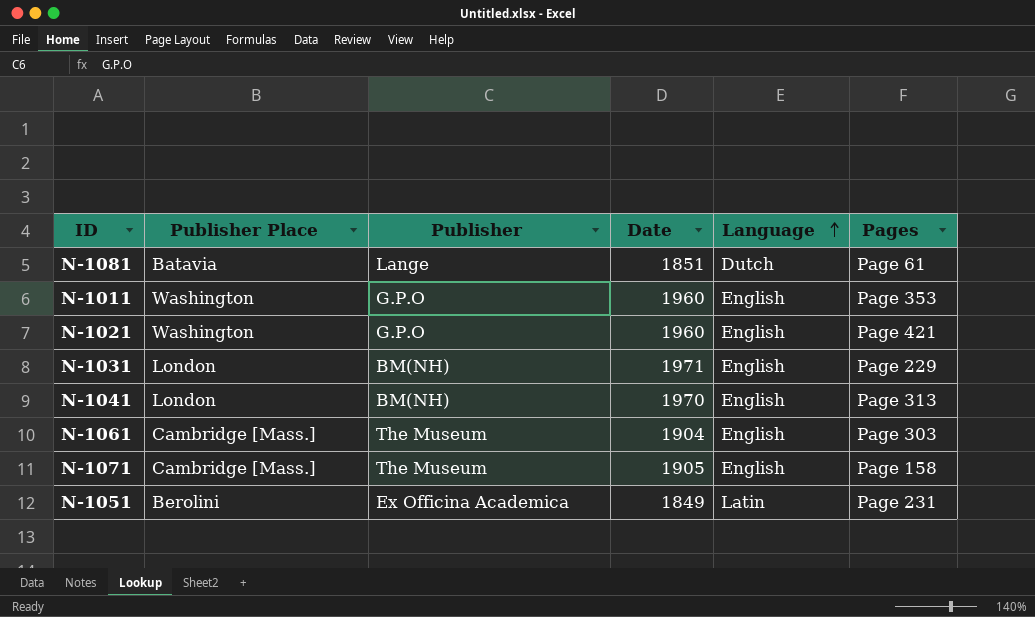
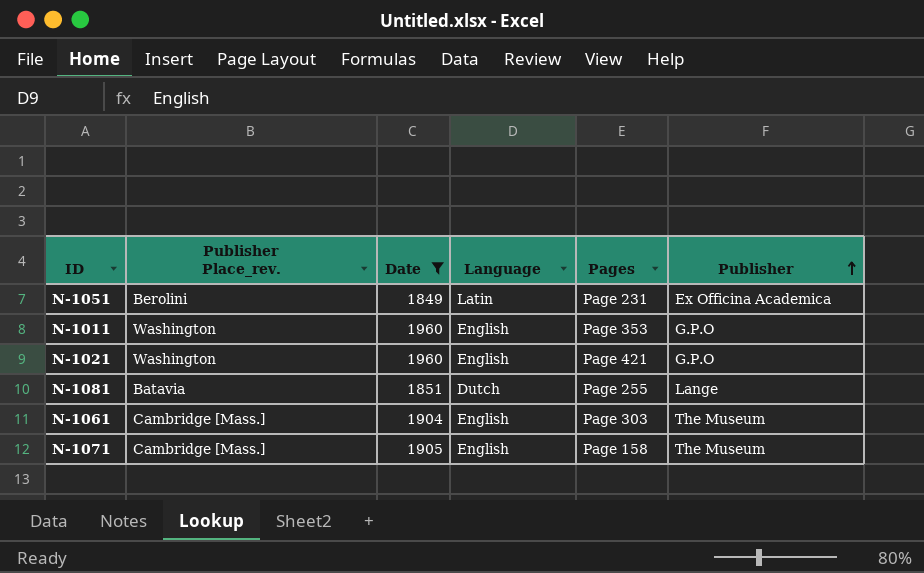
filter: none -> Date <= 1960
row order: Language ascending -> Publisher ascending
column name: Publisher Place -> Publisher Place_rev.
column Publisher | position: 3 -> 6
N-1081 | Pages: Page 61 -> Page 255

